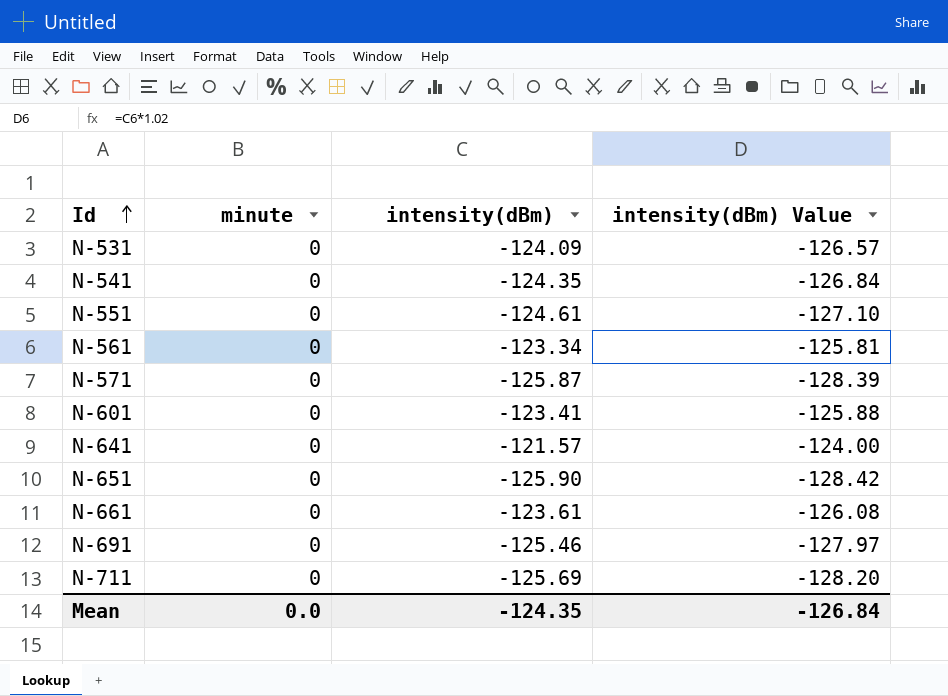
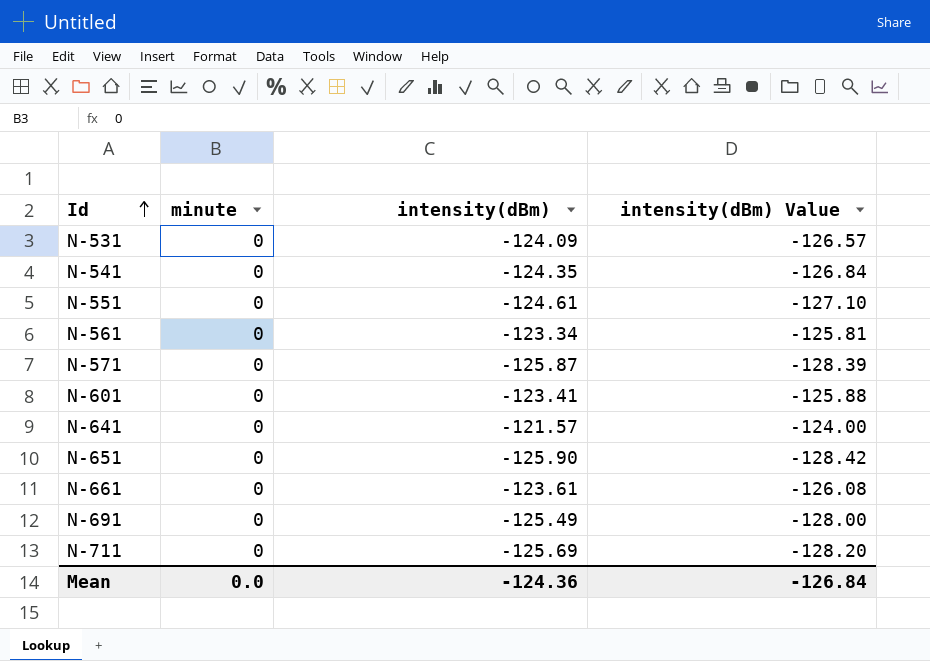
N-691 | intensity(dBm): -125.46 -> -125.49
N-691 | intensity(dBm) Value: -127.97 -> -128.00
Mean | intensity(dBm): -124.35 -> -124.36

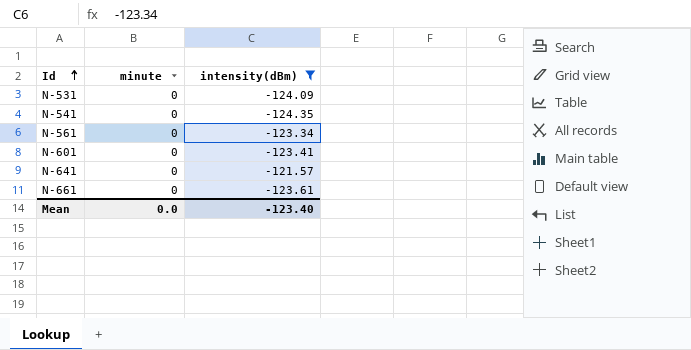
filter: none -> intensity(dBm) >= -124.35
column intensity(dBm) Value | formula: [intensity(dBm)] * 1.02 -> none
Mean | intensity(dBm): -124.36 -> -123.40

